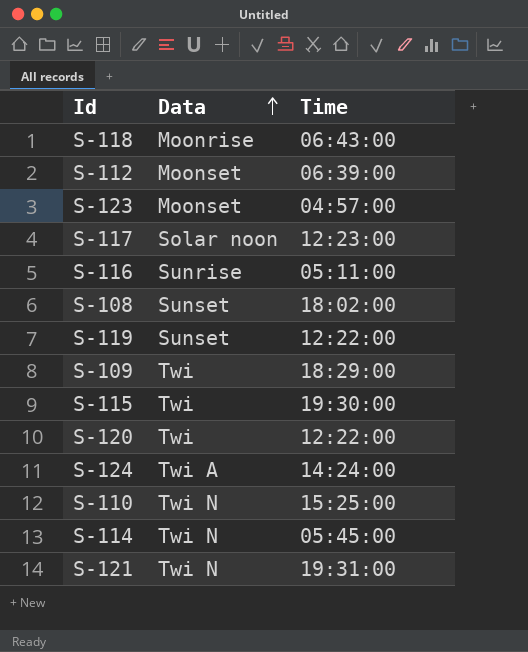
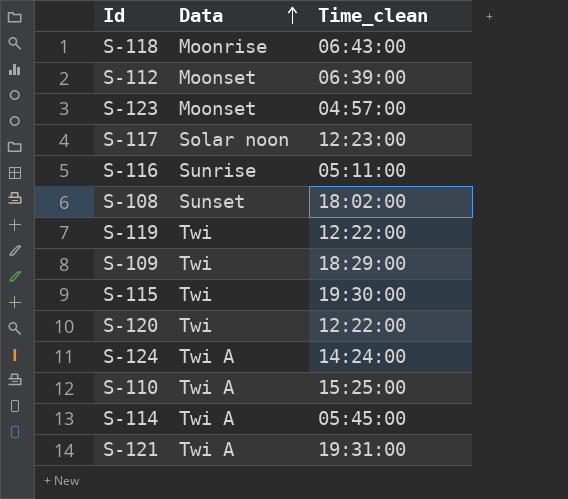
column name: Time -> Time_clean
S-119 | Data: Sunset -> Twi
S-110 | Data: Twi N -> Twi A
S-114 | Data: Twi N -> Twi A
S-121 | Data: Twi N -> Twi A

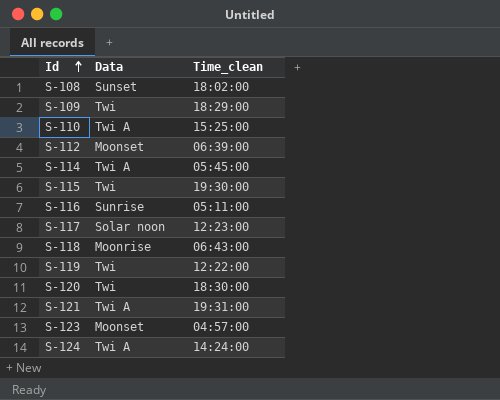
row order: Data ascending -> Id ascending
S-120 | Time_clean: 12:22:00 -> 18:30:00

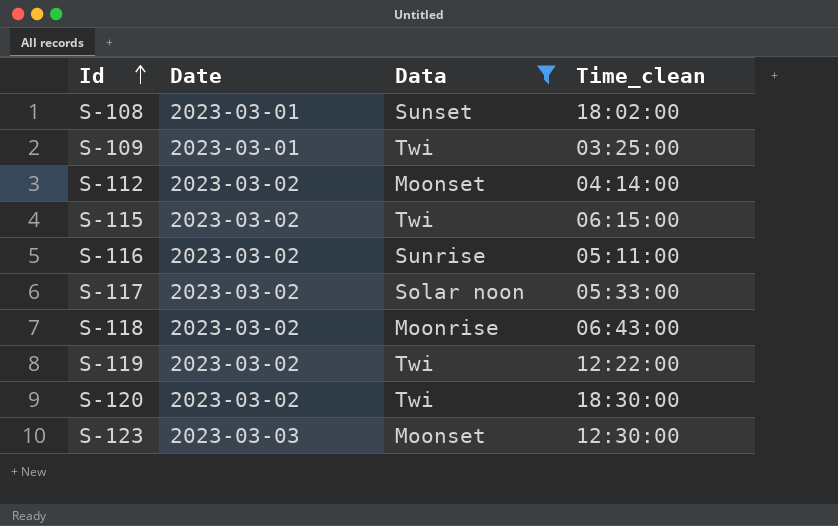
filter: none -> Data != Twi A
column Date | position: none -> 2
S-109 | Time_clean: 18:29:00 -> 03:25:00
S-112 | Time_clean: 06:39:00 -> 04:14:00
S-115 | Time_clean: 19:30:00 -> 06:15:00
S-117 | Time_clean: 12:23:00 -> 05:33:00
S-123 | Time_clean: 04:57:00 -> 12:30:00

